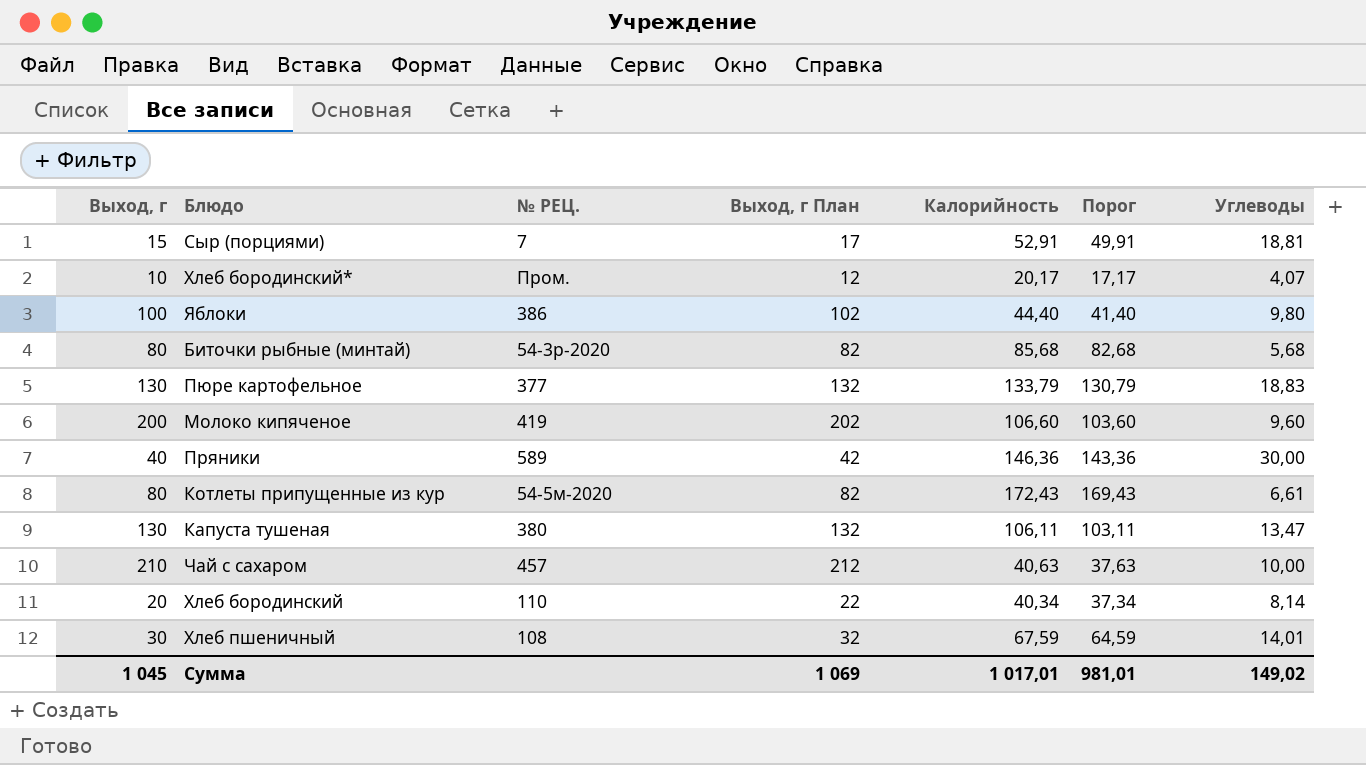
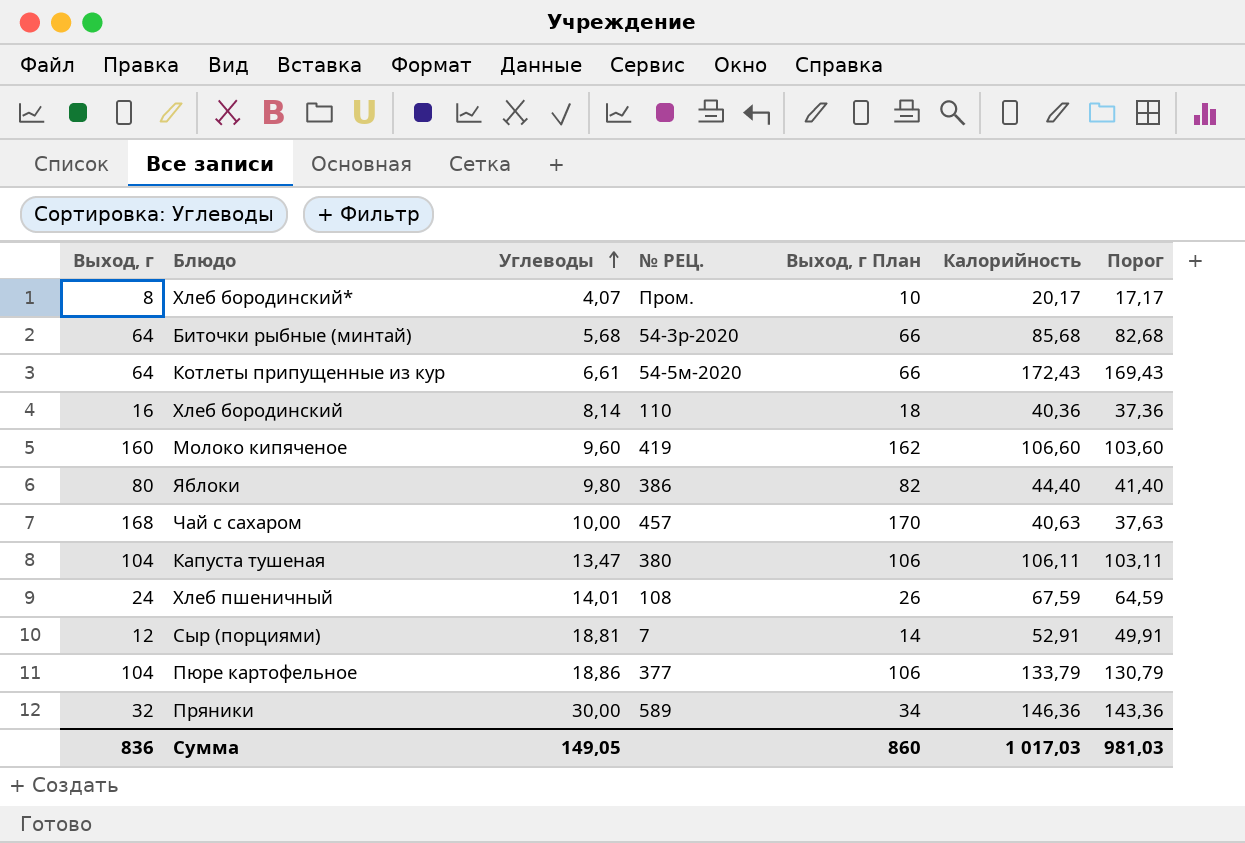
row order: none -> Углеводы ascending
column Углеводы | position: 7 -> 3
Хлеб бородинский* | Выход, г: 10 -> 8
Хлеб бородинский* | Выход, г План: 12 -> 10
Биточки рыбные (минтай) | Выход, г: 80 -> 64
Биточки рыбные (минтай) | Выход, г План: 82 -> 66
Котлеты припущенные из кур | Выход, г: 80 -> 64
Котлеты припущенные из кур | Выход, г План: 82 -> 66
Хлеб бородинский | Выход, г: 20 -> 16
Хлеб бородинский | Выход, г План: 22 -> 18
Хлеб бородинский | Калорийность: 40,34 -> 40,36
Хлеб бородинский | Порог: 37,34 -> 37,36
Молоко кипяченое | Выход, г: 200 -> 160
Молоко кипяченое | Выход, г План: 202 -> 162
Яблоки | Выход, г: 100 -> 80
Яблоки | Выход, г План: 102 -> 82
Чай с сахаром | Выход, г: 210 -> 168
Чай с сахаром | Выход, г План: 212 -> 170
Капуста тушеная | Выход, г: 130 -> 104
Капуста тушеная | Выход, г План: 132 -> 106
Хлеб пшеничный | Выход, г: 30 -> 24
Хлеб пшеничный | Выход, г План: 32 -> 26
Сыр (порциями) | Выход, г: 15 -> 12
Сыр (порциями) | Выход, г План: 17 -> 14
Пюре картофельное | Выход, г: 130 -> 104
Пюре картофельное | Углеводы: 18,83 -> 18,86
Пюре картофельное | Выход, г План: 132 -> 106
Пряники | Выход, г: 40 -> 32
Пряники | Выход, г План: 42 -> 34
Сумма | Выход, г: 1 045 -> 836
Сумма | Углеводы: 149,02 -> 149,05
Сумма | Выход, г План: 1 069 -> 860
Сумма | Калорийность: 1 017,01 -> 1 017,03
Сумма | Порог: 981,01 -> 981,03

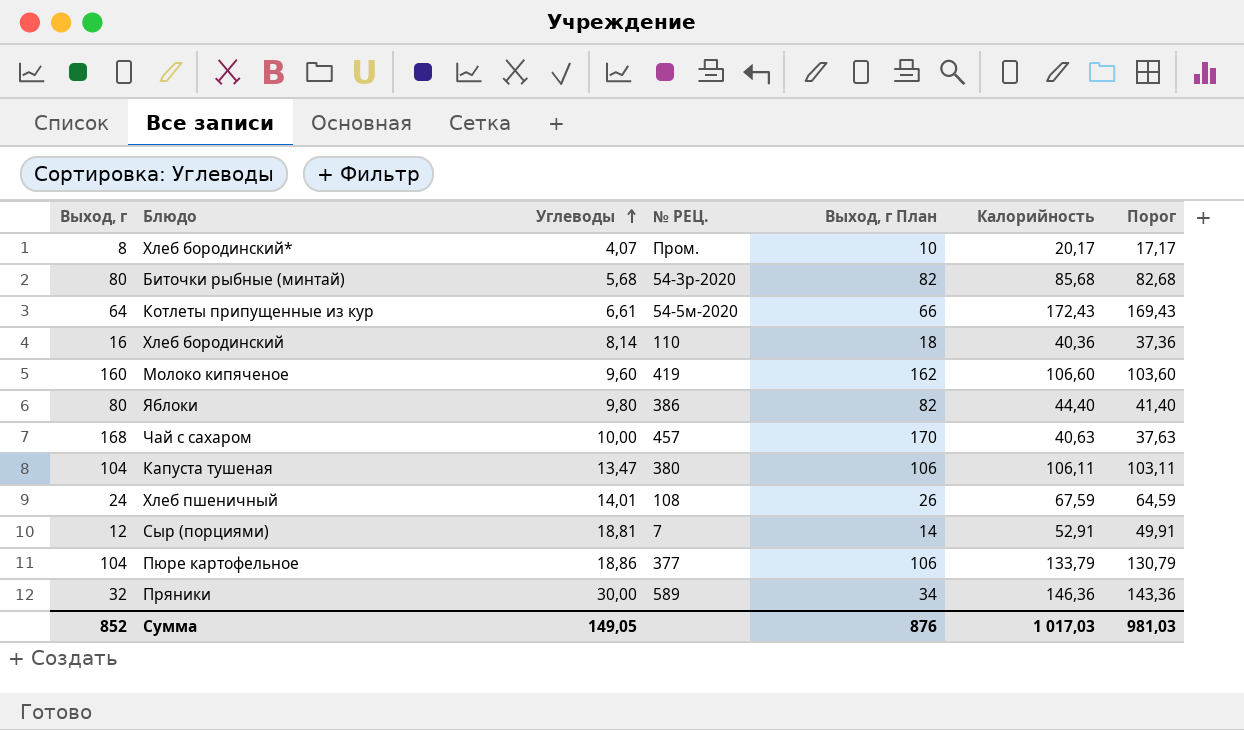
Биточки рыбные (минтай) | Выход, г: 64 -> 80
Биточки рыбные (минтай) | Выход, г План: 66 -> 82
Сумма | Выход, г: 836 -> 852
Сумма | Выход, г План: 860 -> 876

